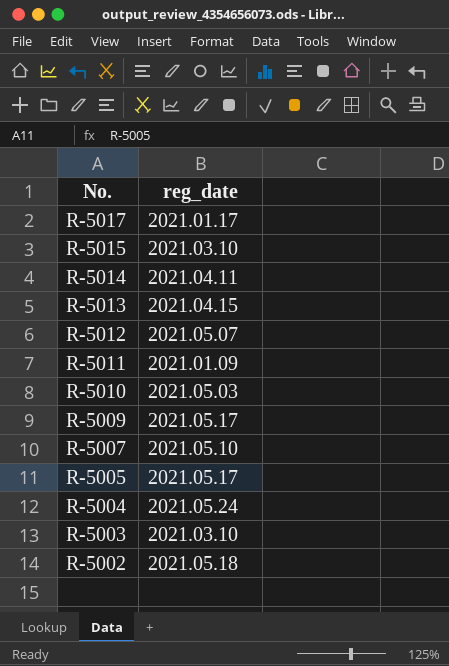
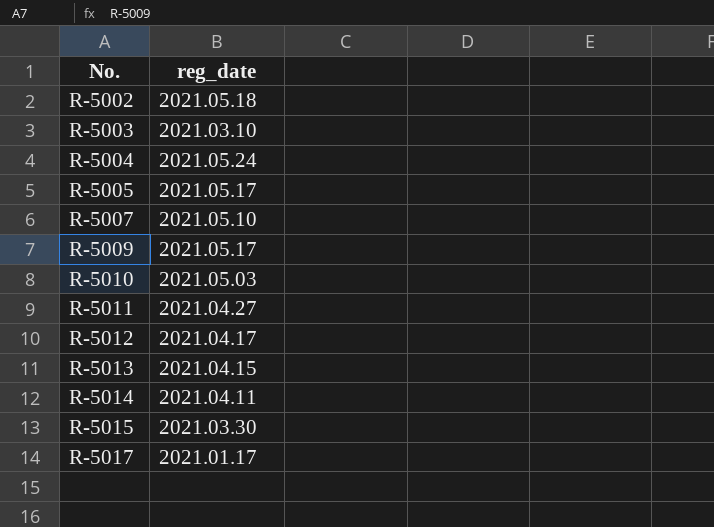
row order: No. descending -> No. ascending
R-5011 | reg_date: 2021.01.09 -> 2021.04.27
R-5012 | reg_date: 2021.05.07 -> 2021.04.17
R-5015 | reg_date: 2021.03.10 -> 2021.03.30

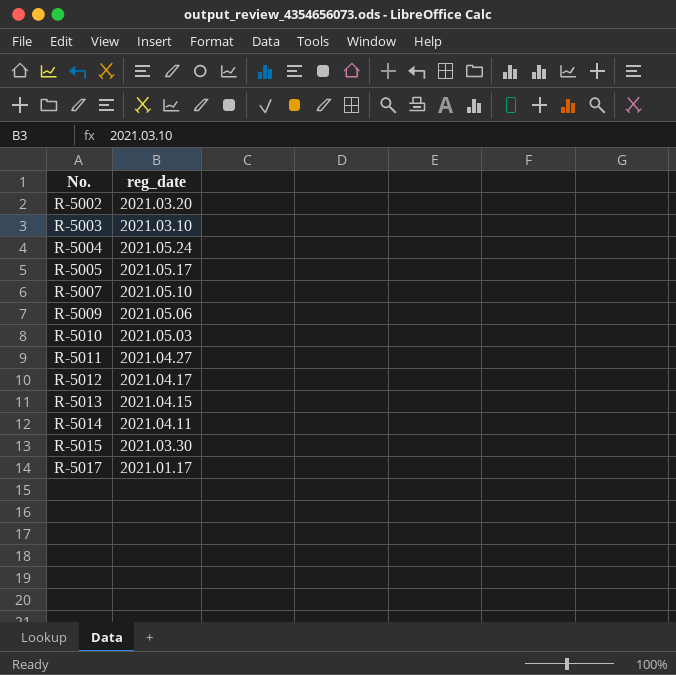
R-5002 | reg_date: 2021.05.18 -> 2021.03.20
R-5009 | reg_date: 2021.05.17 -> 2021.05.06

